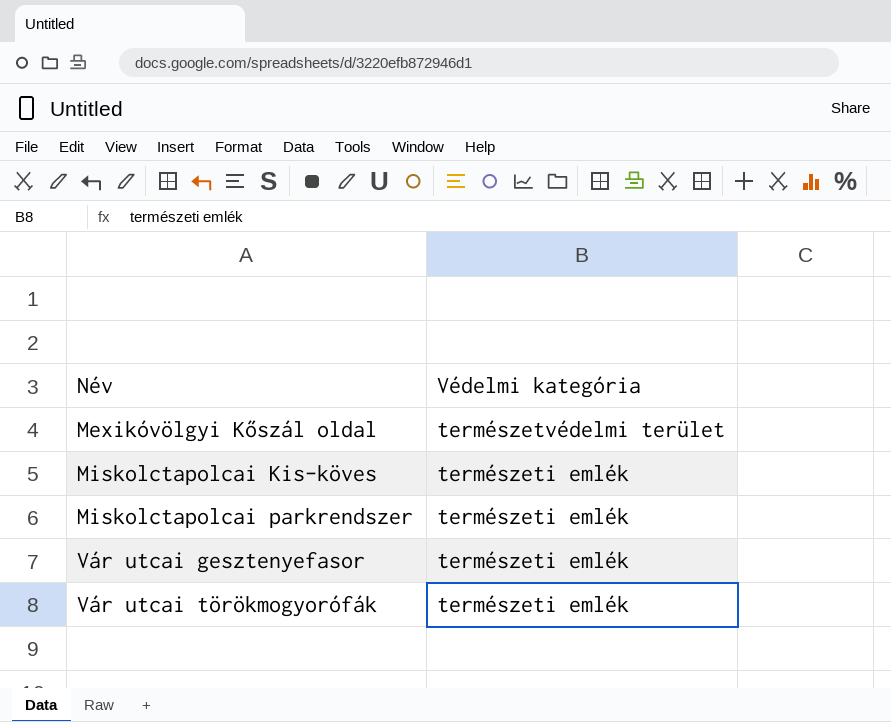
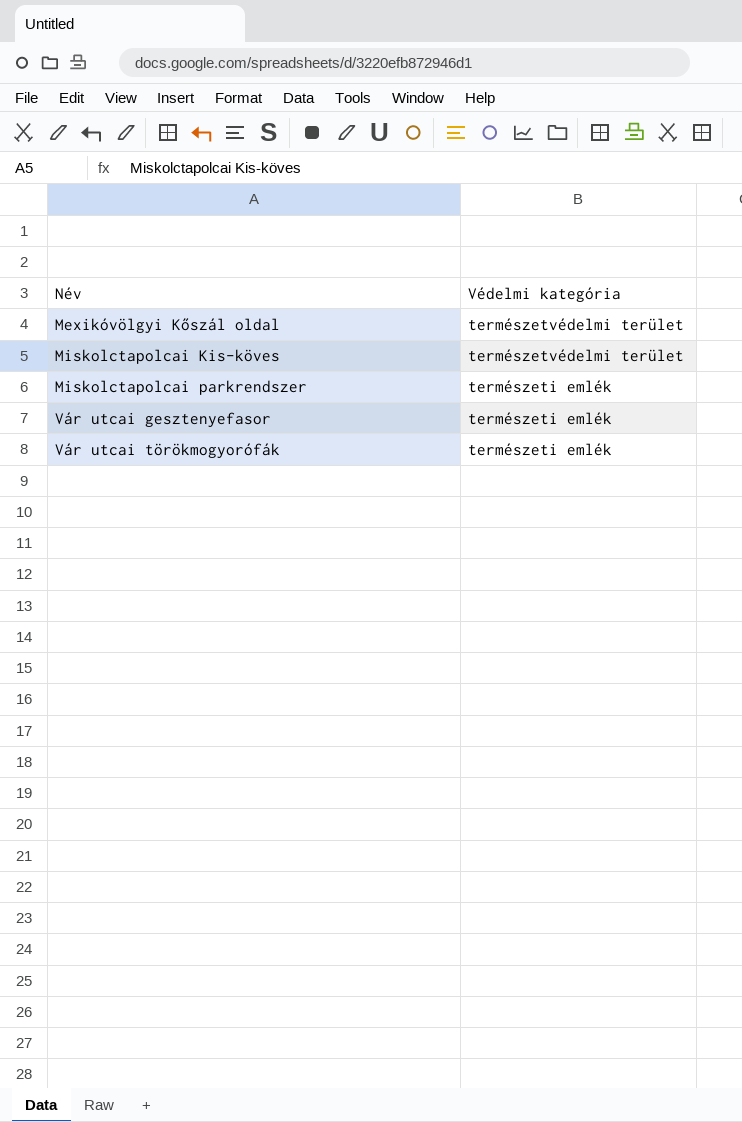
Miskolctapolcai Kis-köves | Védelmi kategória: természeti emlék -> természetvédelmi terület

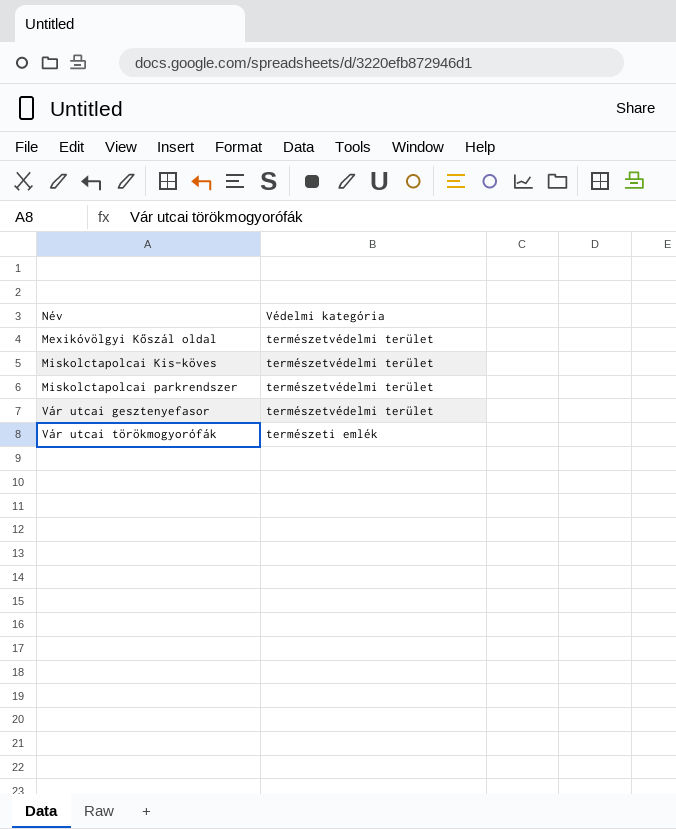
Miskolctapolcai parkrendszer | Védelmi kategória: természeti emlék -> természetvédelmi terület
Vár utcai gesztenyefasor | Védelmi kategória: természeti emlék -> természetvédelmi terület

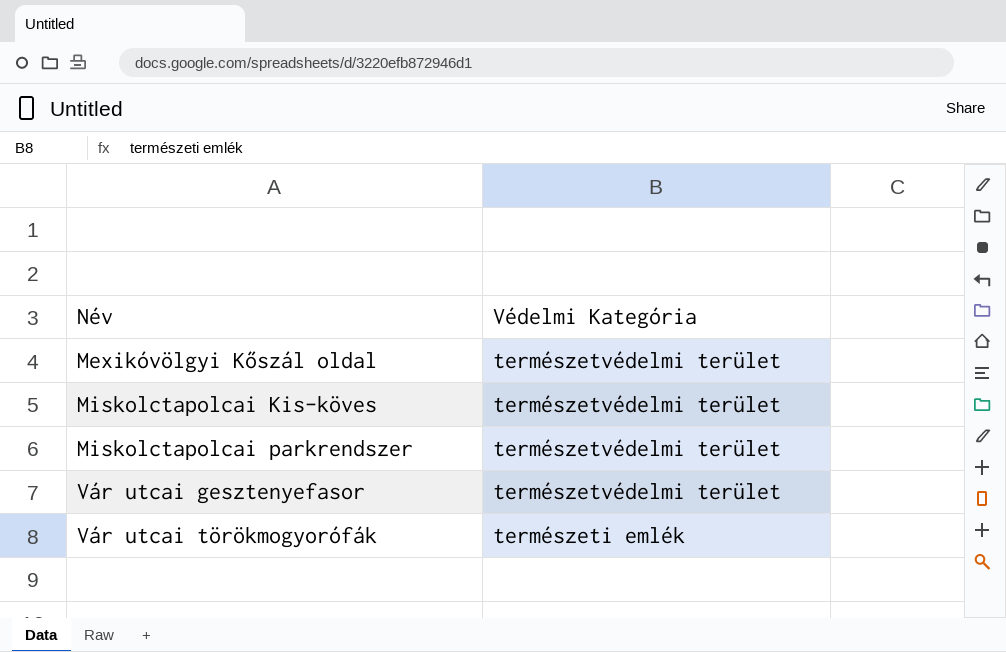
column name: Védelmi kategória -> Védelmi Kategória

